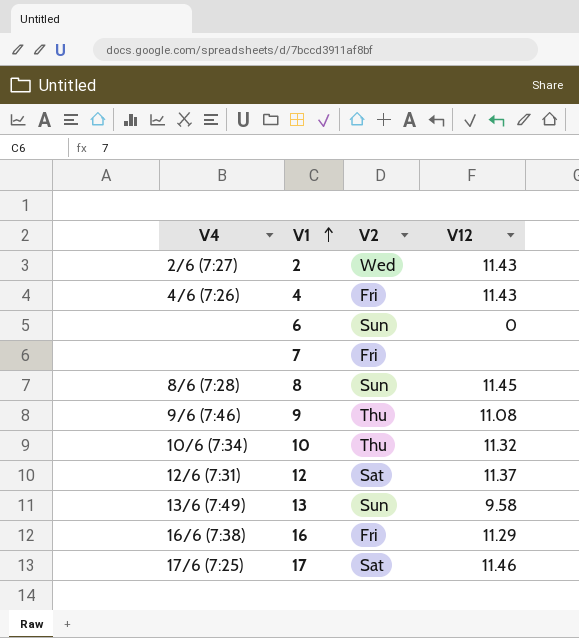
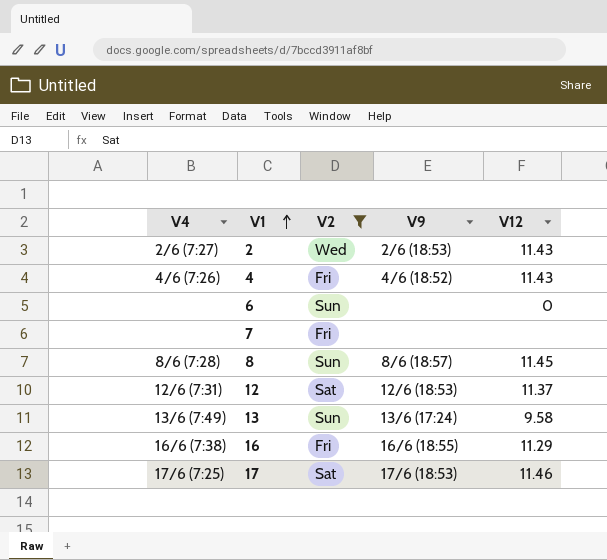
filter: none -> V2 != Thu
column V9 | position: none -> 4

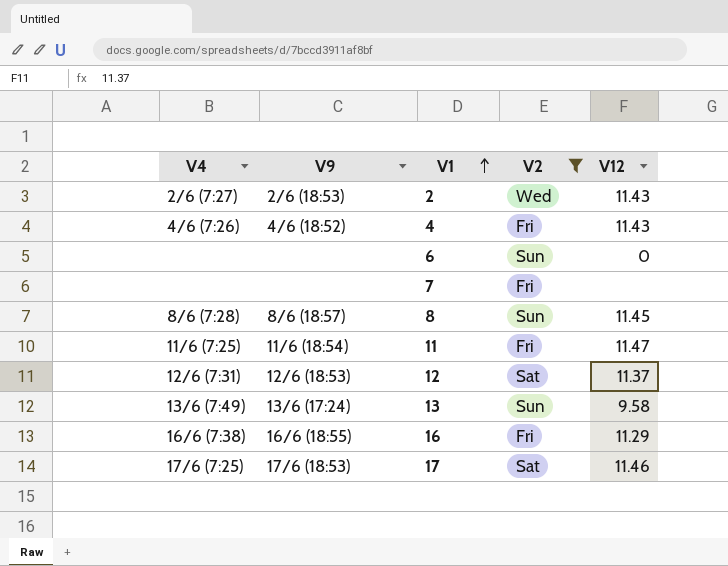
column V9 | position: 4 -> 2
row 11: none -> 11/6 (7:25) | 11/6 (18:54) | Fri | 11.47

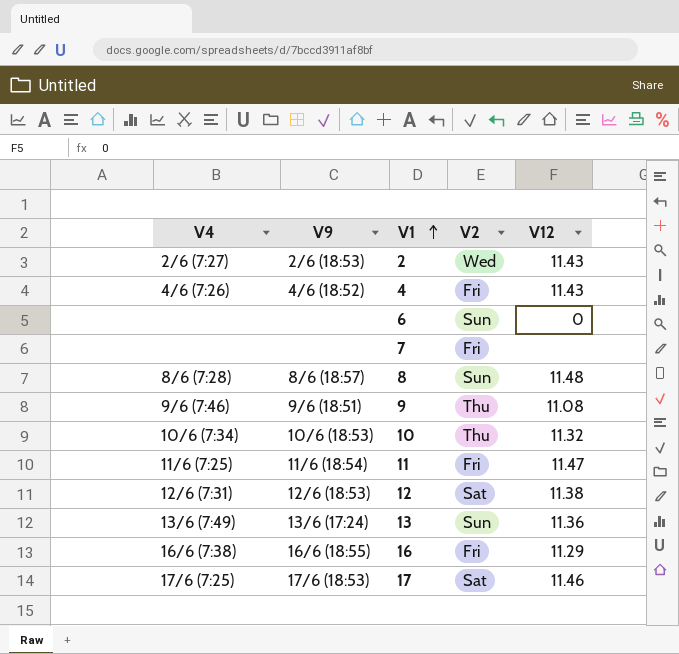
filter: V2 != Thu -> none
8 | V12: 11.45 -> 11.48
12 | V12: 11.37 -> 11.38
13 | V12: 9.58 -> 11.36

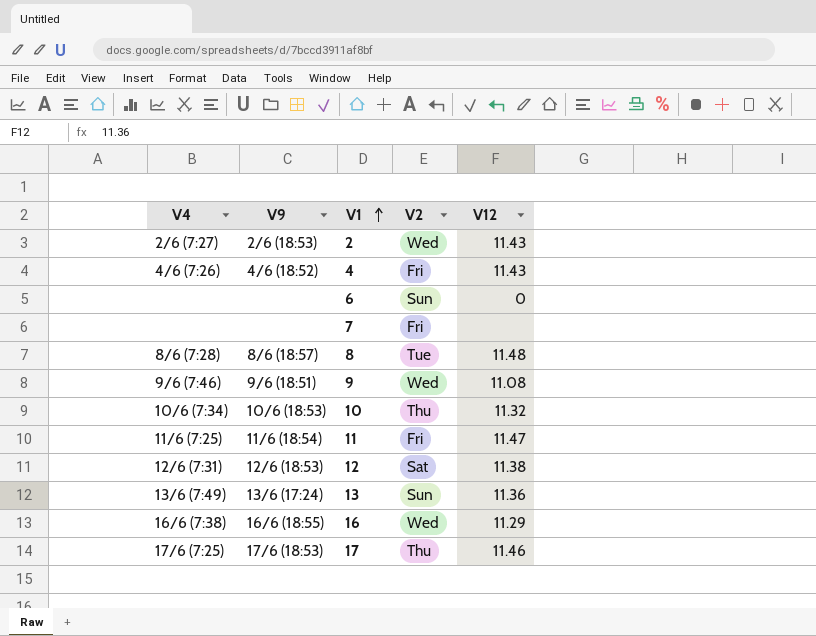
8 | V2: Sun -> Tue
9 | V2: Thu -> Wed
16 | V2: Fri -> Wed
17 | V2: Sat -> Thu

